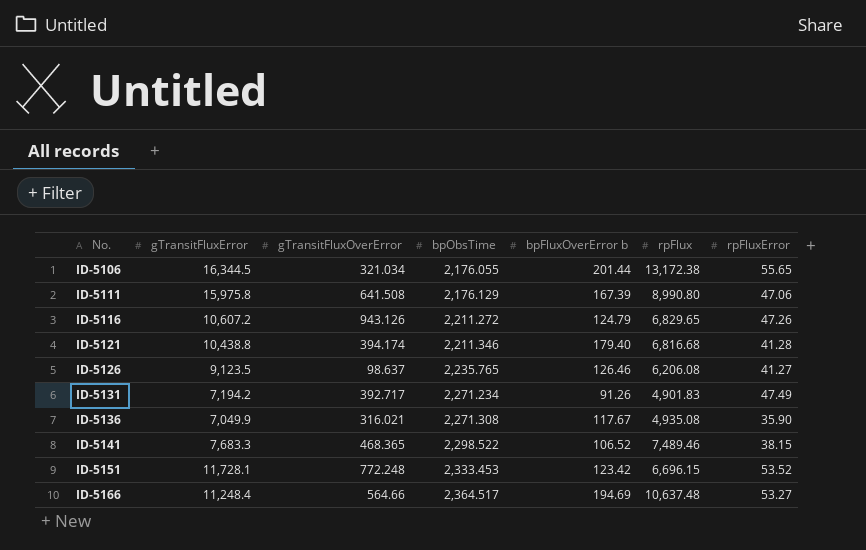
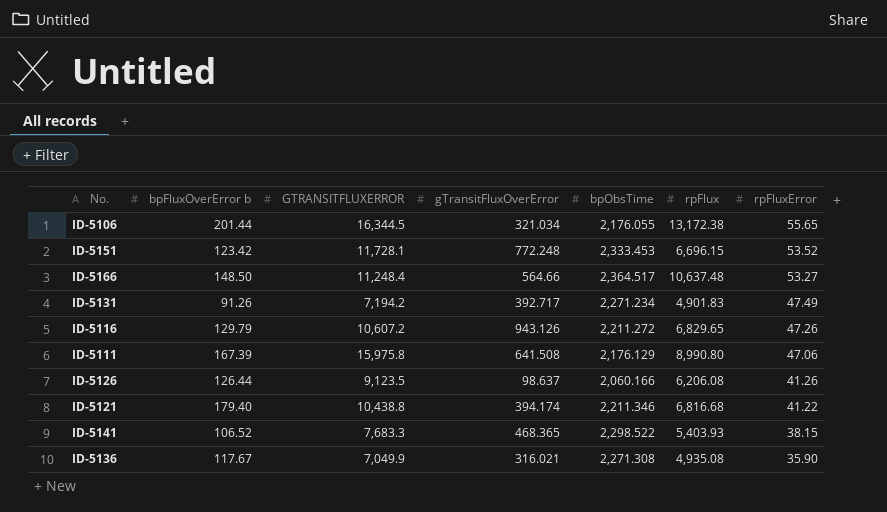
row order: No. ascending -> rpFluxError descending
column bpFluxOverError b | position: 5 -> 2
column name: gTransitFluxError -> GTRANSITFLUXERROR
ID-5166 | bpFluxOverError b: 194.69 -> 148.50
ID-5116 | bpFluxOverError b: 124.79 -> 129.79
ID-5126 | bpFluxOverError b: 126.46 -> 126.44
ID-5126 | bpObsTime: 2,235.765 -> 2,060.166
ID-5126 | rpFluxError: 41.27 -> 41.26
ID-5121 | rpFluxError: 41.28 -> 41.22
ID-5141 | rpFlux: 7,489.46 -> 5,403.93

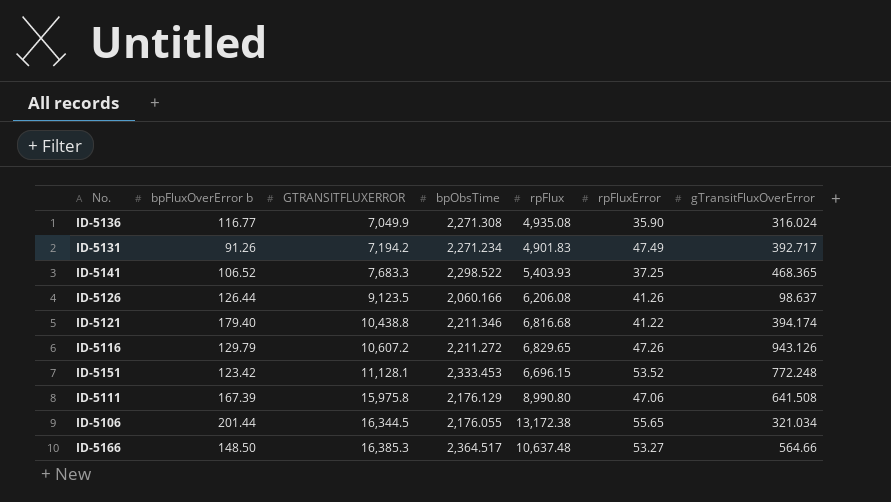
row order: rpFluxError descending -> GTRANSITFLUXERROR ascending
column gTransitFluxOverError | position: 4 -> 7
ID-5136 | bpFluxOverError b: 117.67 -> 116.77
ID-5136 | gTransitFluxOverError: 316.021 -> 316.024
ID-5141 | rpFluxError: 38.15 -> 37.25
ID-5151 | GTRANSITFLUXERROR: 11,728.1 -> 11,128.1
ID-5166 | GTRANSITFLUXERROR: 11,248.4 -> 16,385.3

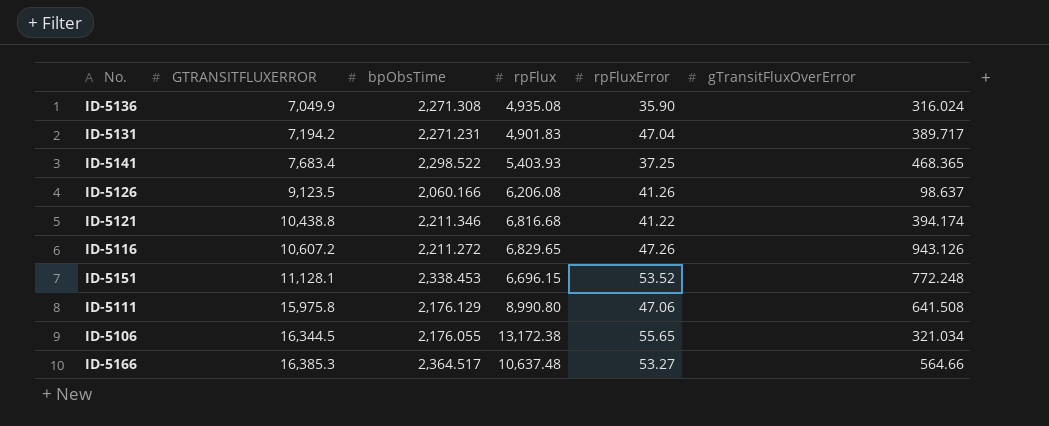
column bpFluxOverError b | position: 2 -> none
ID-5131 | bpObsTime: 2,271.234 -> 2,271.231
ID-5131 | rpFluxError: 47.49 -> 47.04
ID-5131 | gTransitFluxOverError: 392.717 -> 389.717
ID-5141 | GTRANSITFLUXERROR: 7,683.3 -> 7,683.4
ID-5151 | bpObsTime: 2,333.453 -> 2,338.453

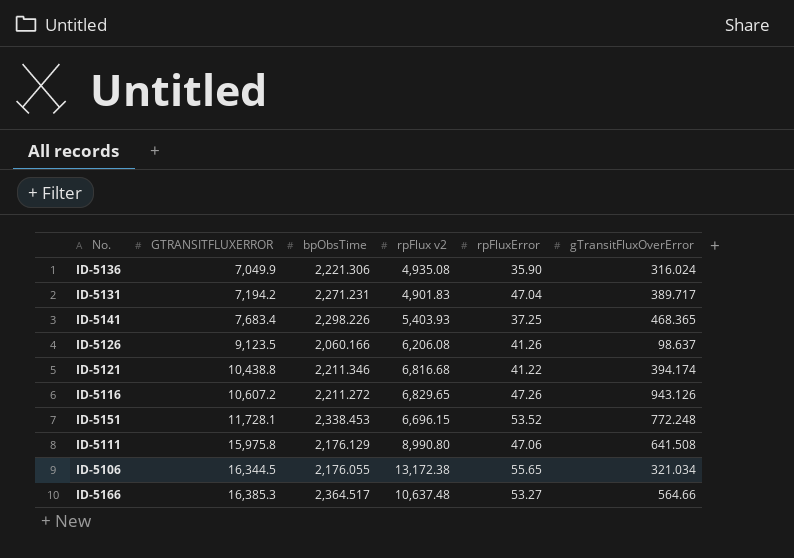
column name: rpFlux -> rpFlux v2
ID-5136 | bpObsTime: 2,271.308 -> 2,221.306
ID-5141 | bpObsTime: 2,298.522 -> 2,298.226
ID-5151 | GTRANSITFLUXERROR: 11,128.1 -> 11,728.1

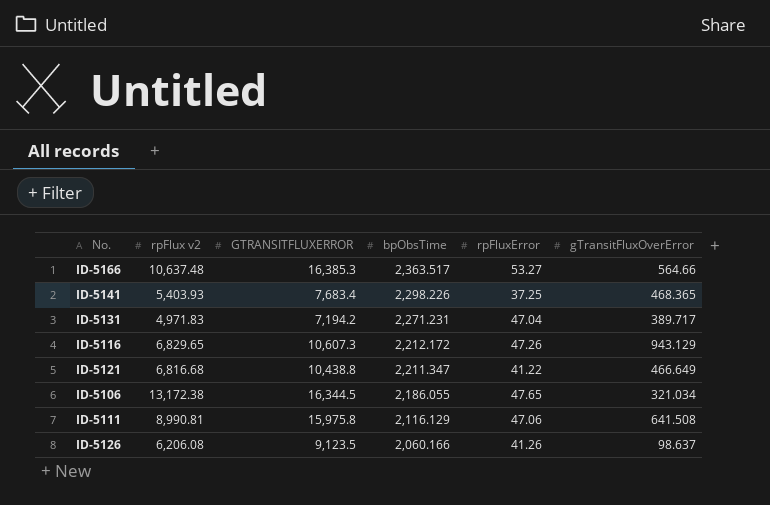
row order: GTRANSITFLUXERROR ascending -> bpObsTime descending
column rpFlux v2 | position: 4 -> 2
row ID-5136: 7,049.9 | 2,221.306 | 4,935.08 | 35.90 | 316.024 -> none
row ID-5151: 11,728.1 | 2,338.453 | 6,696.15 | 53.52 | 772.248 -> none
ID-5166 | bpObsTime: 2,364.517 -> 2,363.517
ID-5131 | rpFlux v2: 4,901.83 -> 4,971.83
ID-5116 | GTRANSITFLUXERROR: 10,607.2 -> 10,607.3
ID-5116 | bpObsTime: 2,211.272 -> 2,212.172
ID-5116 | gTransitFluxOverError: 943.126 -> 943.129
ID-5121 | bpObsTime: 2,211.346 -> 2,211.347
ID-5121 | gTransitFluxOverError: 394.174 -> 466.649
ID-5106 | bpObsTime: 2,176.055 -> 2,186.055
ID-5106 | rpFluxError: 55.65 -> 47.65
ID-5111 | rpFlux v2: 8,990.80 -> 8,990.81
ID-5111 | bpObsTime: 2,176.129 -> 2,116.129

